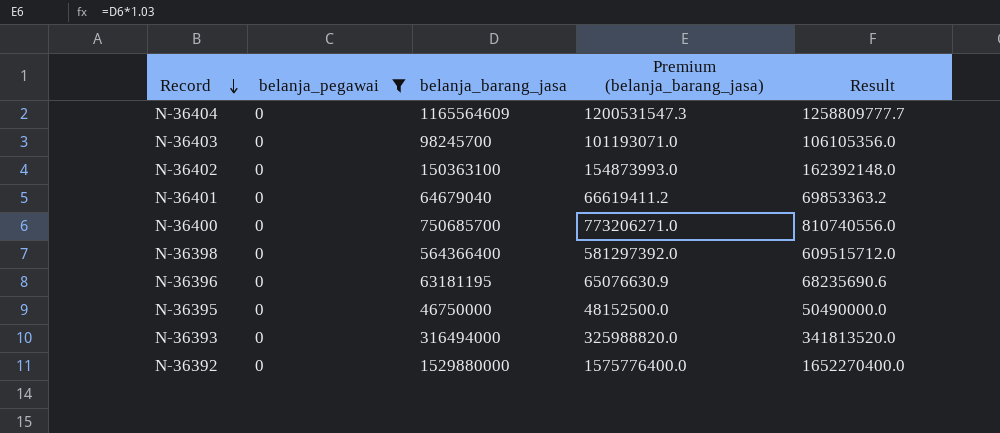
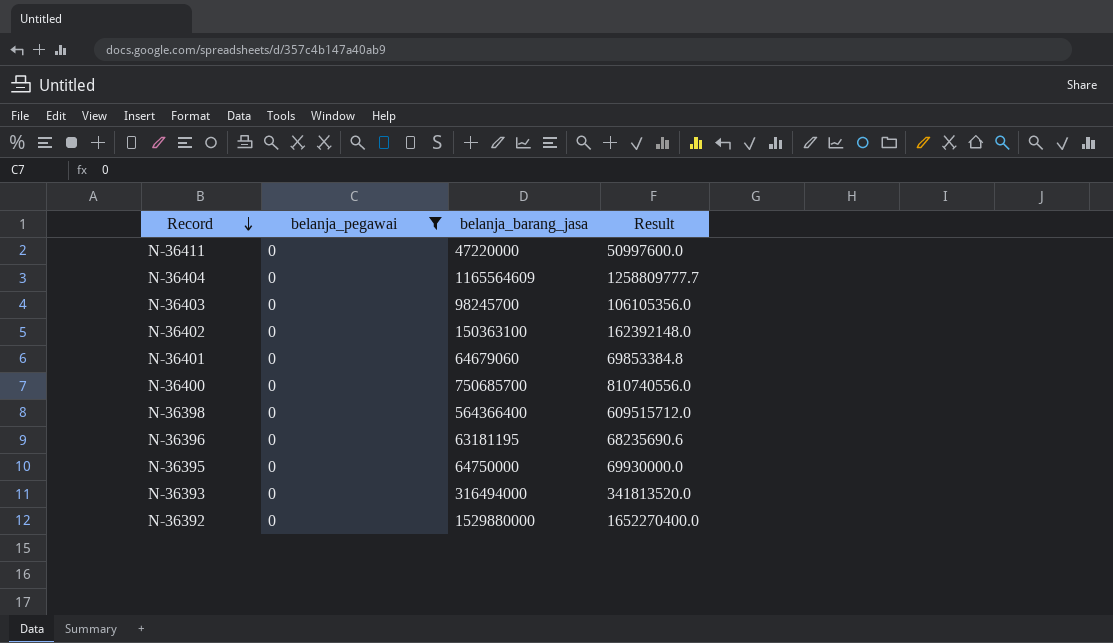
column Premium (belanja_barang_jasa) | formula: [belanja_barang_jasa] * 1.03 -> none
row N-36411: none -> 0 | 47220000 | 50997600.0
N-36401 | belanja_barang_jasa: 64679040 -> 64679060
N-36401 | Result: 69853363.2 -> 69853384.8
N-36395 | belanja_barang_jasa: 46750000 -> 64750000
N-36395 | Result: 50490000.0 -> 69930000.0

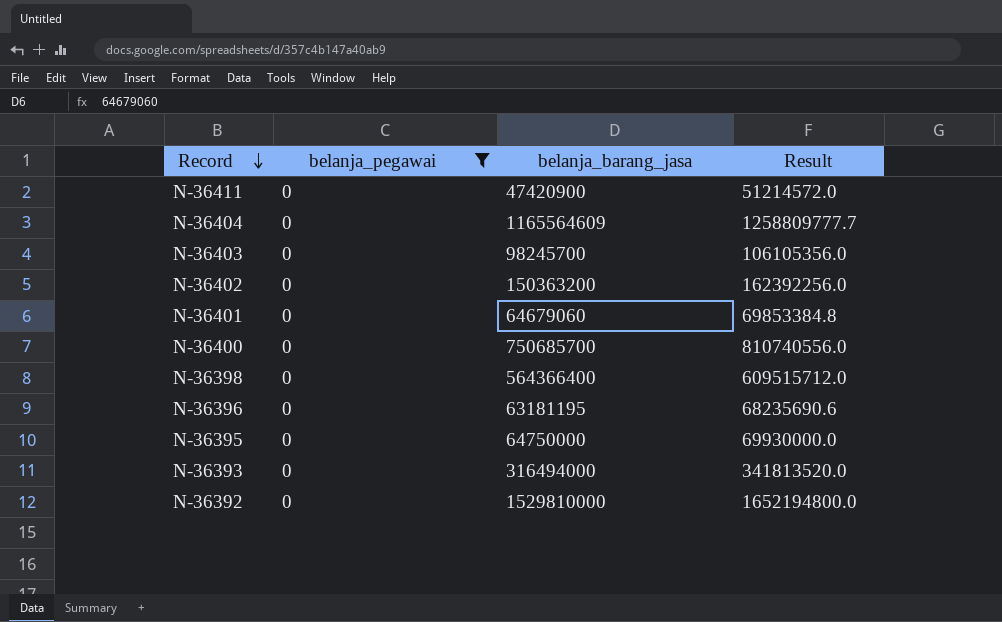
N-36411 | belanja_barang_jasa: 47220000 -> 47420900
N-36411 | Result: 50997600.0 -> 51214572.0
N-36402 | belanja_barang_jasa: 150363100 -> 150363200
N-36402 | Result: 162392148.0 -> 162392256.0
N-36392 | belanja_barang_jasa: 1529880000 -> 1529810000
N-36392 | Result: 1652270400.0 -> 1652194800.0

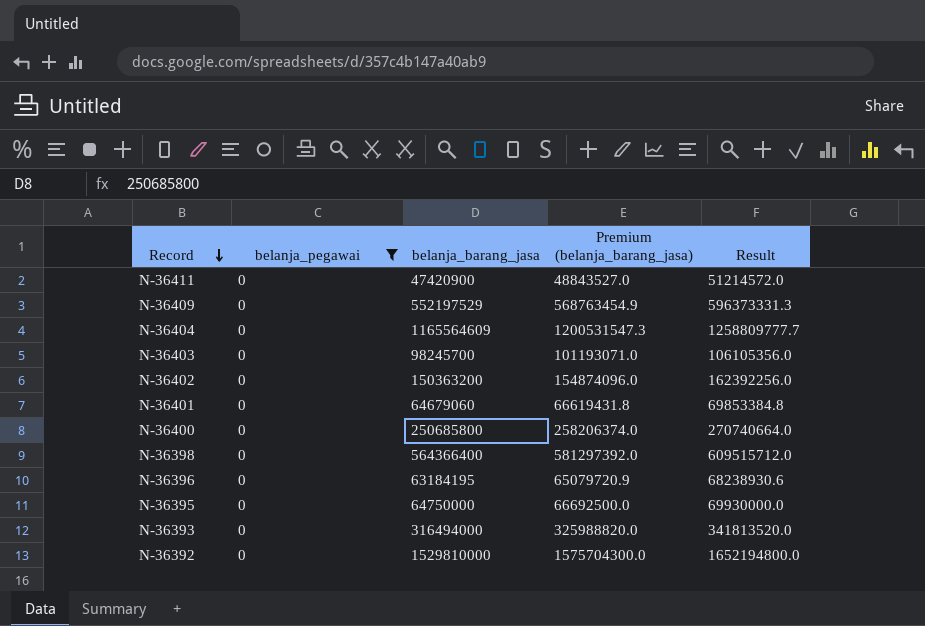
column Premium (belanja_barang_jasa) | formula: none -> [belanja_barang_jasa] * 1.03
row N-36409: none -> 0 | 552197529 | 568763454.9 | 596373331.3
N-36400 | belanja_barang_jasa: 750685700 -> 250685800
N-36400 | Result: 810740556.0 -> 270740664.0
N-36396 | belanja_barang_jasa: 63181195 -> 63184195
N-36396 | Result: 68235690.6 -> 68238930.6

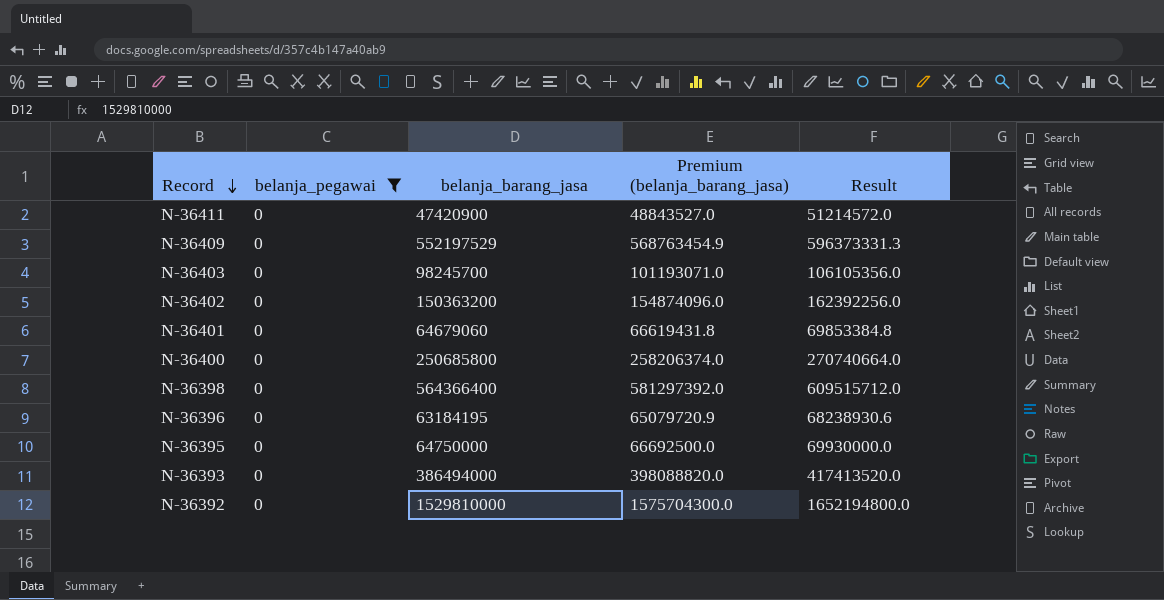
row N-36404: 0 | 1165564609 | 1200531547.3 | 1258809777.7 -> none
N-36393 | belanja_barang_jasa: 316494000 -> 386494000
N-36393 | Premium (belanja_barang_jasa): 325988820.0 -> 398088820.0
N-36393 | Result: 341813520.0 -> 417413520.0

